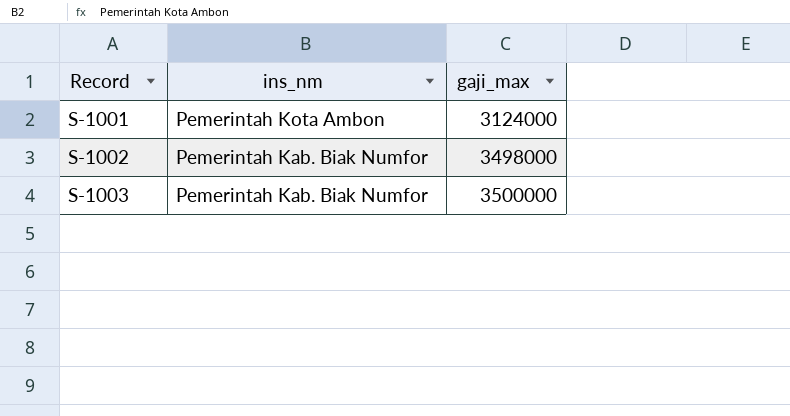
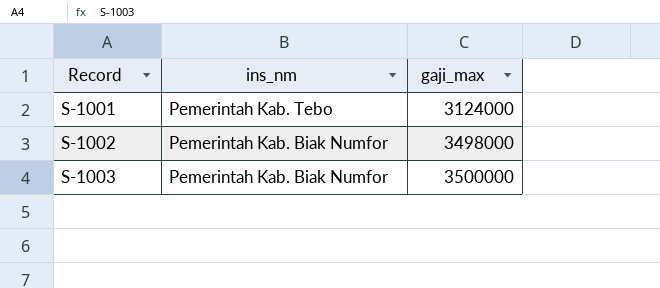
S-1001 | ins_nm: Pemerintah Kota Ambon -> Pemerintah Kab. Tebo

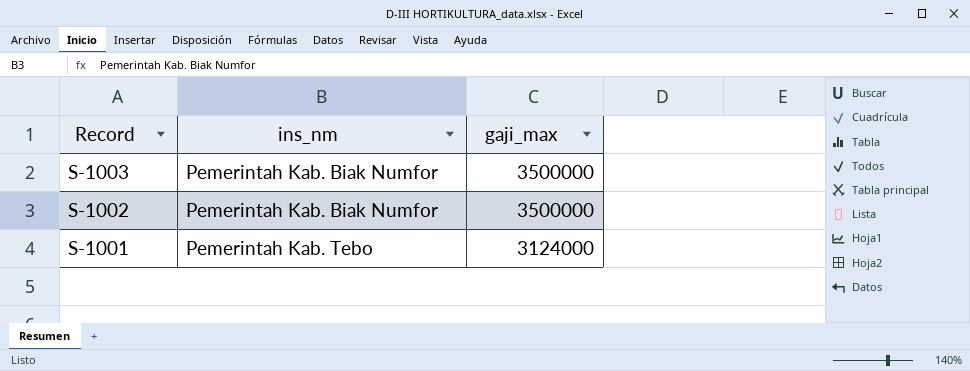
row order: Record ascending -> Record descending
S-1002 | gaji_max: 3498000 -> 3500000

